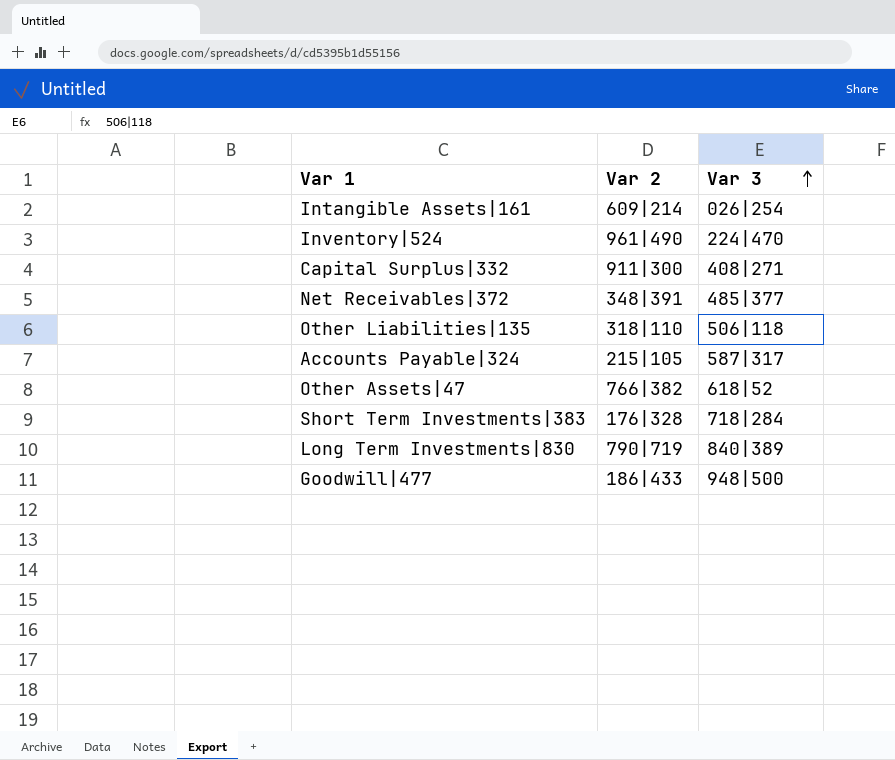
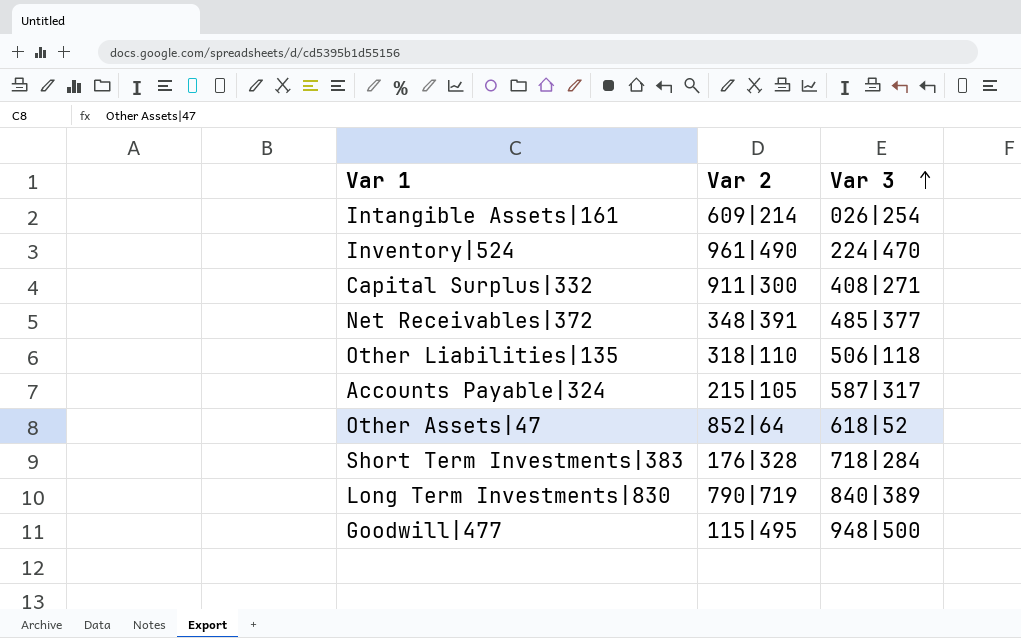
Other Assets|47 | Var 2: 766|382 -> 852|64
Goodwill|477 | Var 2: 186|433 -> 115|495

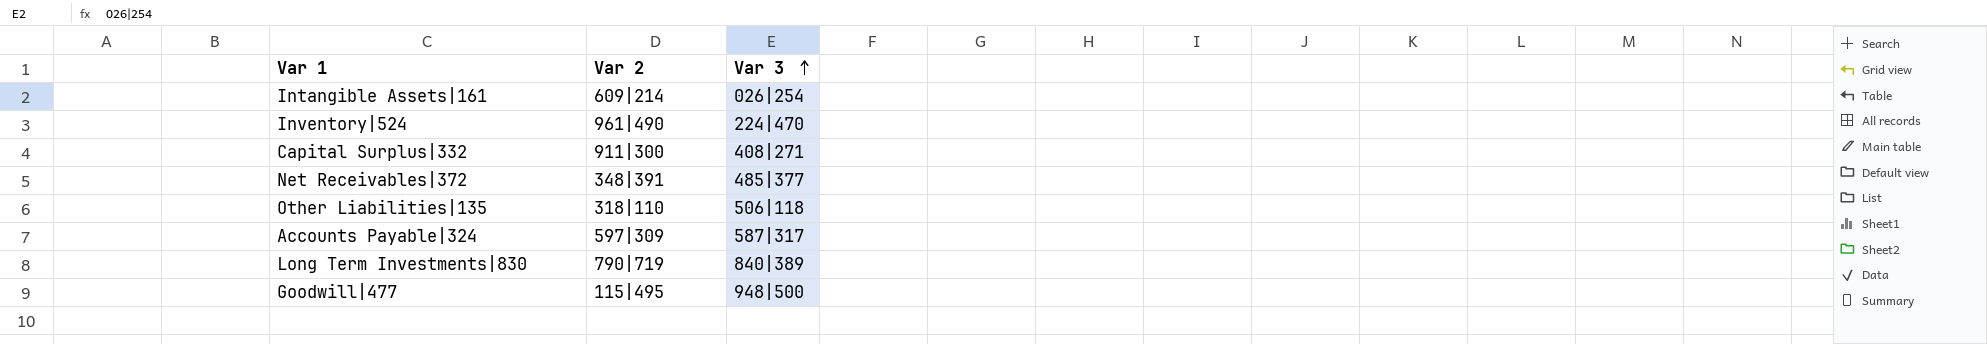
row Other Assets|47: 852|64 | 618|52 -> none
row Short Term Investments|383: 176|328 | 718|284 -> none
Accounts Payable|324 | Var 2: 215|105 -> 597|309

